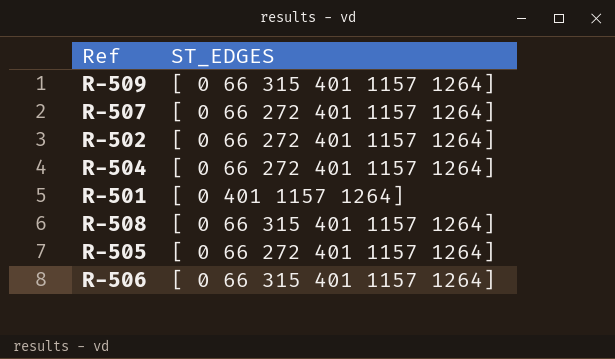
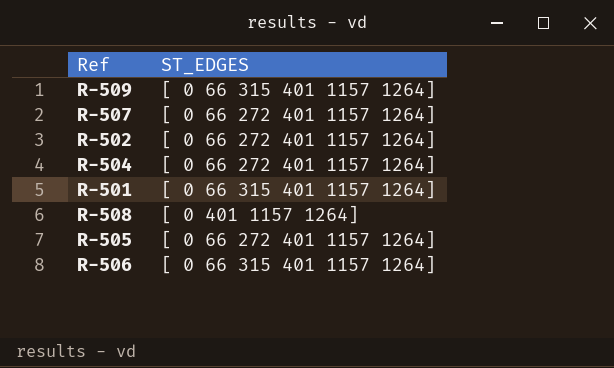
R-501 | ST_EDGES: [ 0 401 1157 1264] -> [ 0 66 315 401 1157 1264]
R-508 | ST_EDGES: [ 0 66 315 401 1157 1264] -> [ 0 401 1157 1264]

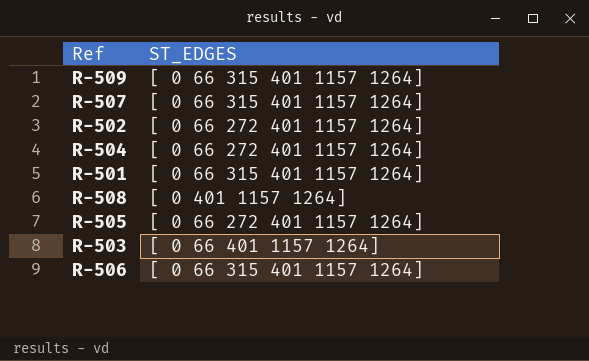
R-507 | ST_EDGES: [ 0 66 272 401 1157 1264] -> [ 0 66 315 401 1157 1264]
row R-503: none -> [ 0 66 401 1157 1264]

